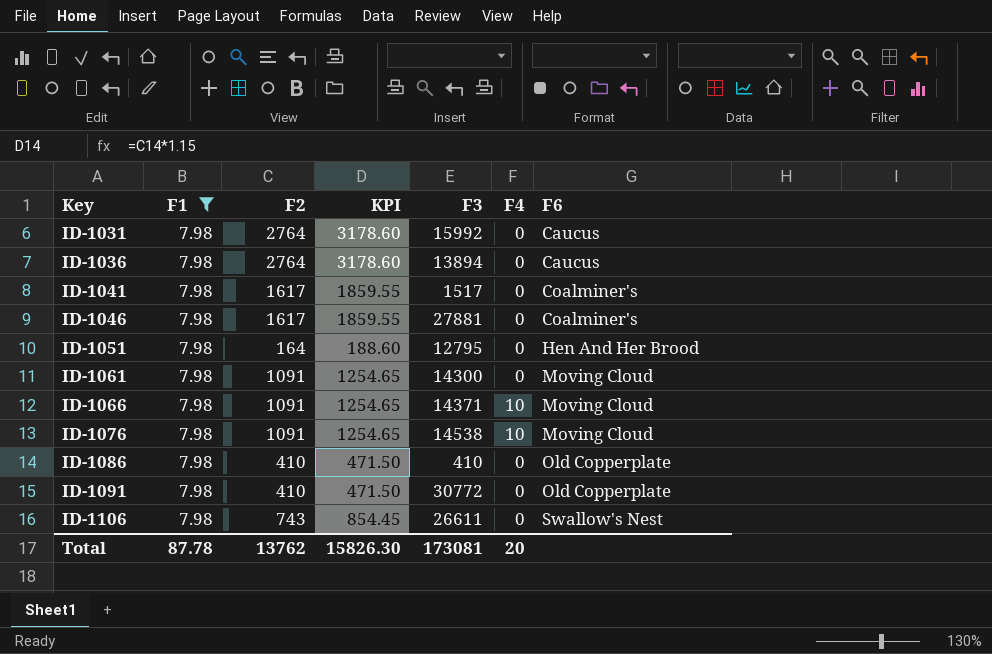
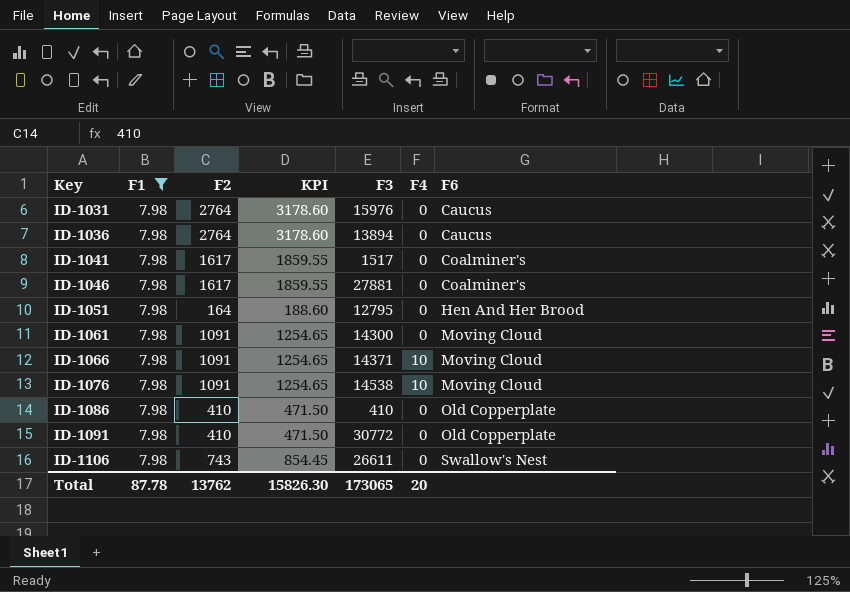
ID-1031 | F3: 15992 -> 15976
Total | F3: 173081 -> 173065

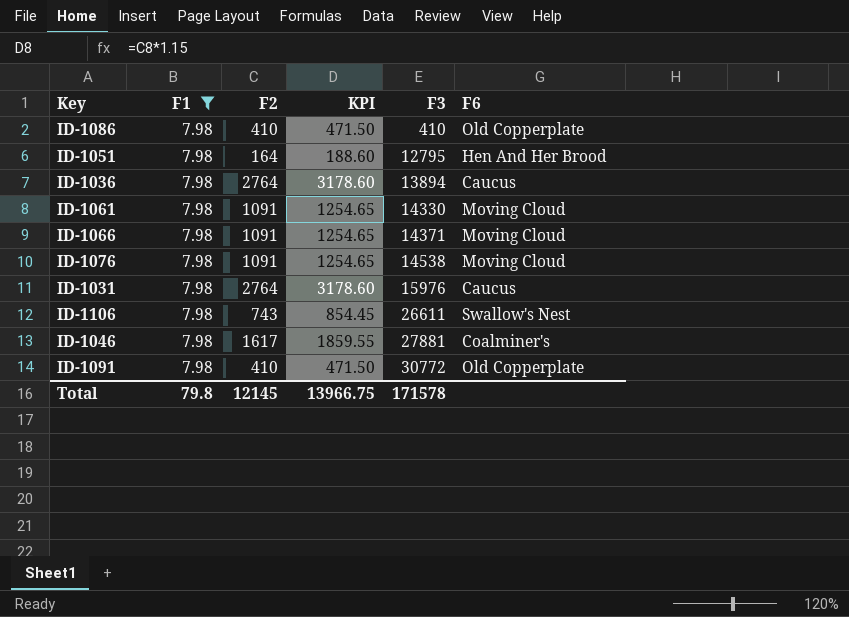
row order: Key ascending -> F3 ascending
column F4 | position: 6 -> none
row ID-1041: 7.98 | 1617 | 1859.55 | 1517 | 0 | Coalminer's -> none
ID-1061 | F3: 14300 -> 14330
Total | F1: 87.78 -> 79.8
Total | F2: 13762 -> 12145
Total | KPI: 15826.30 -> 13966.75
Total | F3: 173065 -> 171578

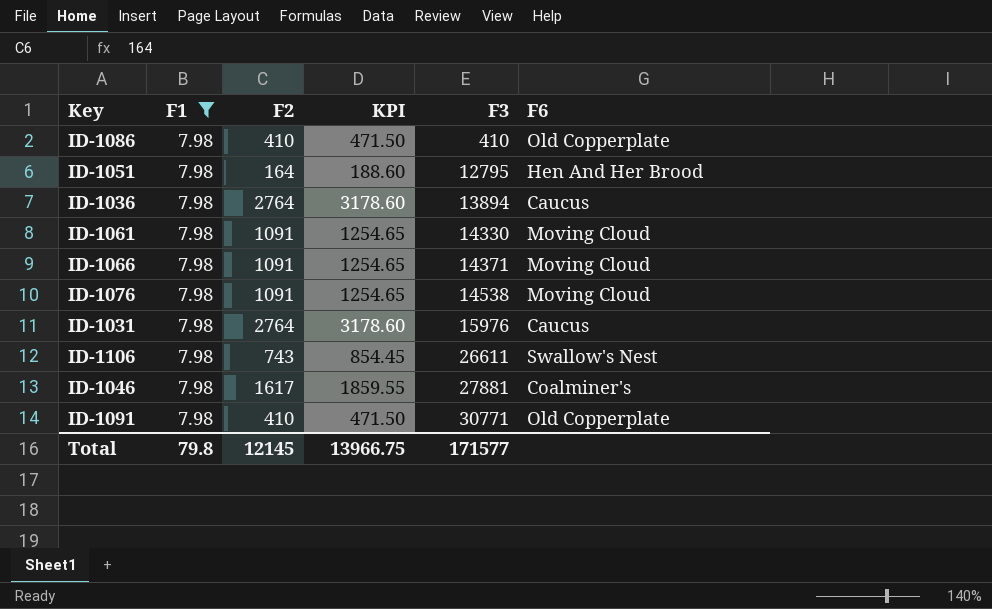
ID-1091 | F3: 30772 -> 30771
Total | F3: 171578 -> 171577

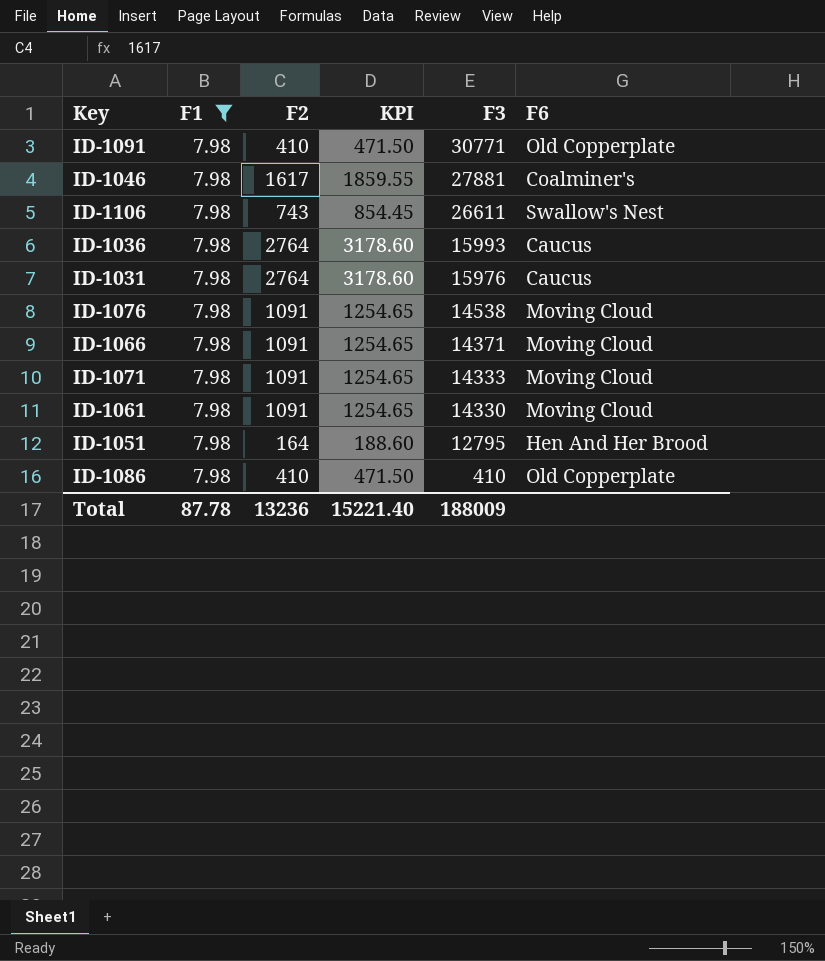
row order: F3 ascending -> F3 descending
ID-1036 | F3: 13894 -> 15993
row ID-1071: none -> 7.98 | 1091 | 1254.65 | 14333 | Moving Cloud
Total | F1: 79.8 -> 87.78
Total | F2: 12145 -> 13236
Total | KPI: 13966.75 -> 15221.40
Total | F3: 171577 -> 188009

